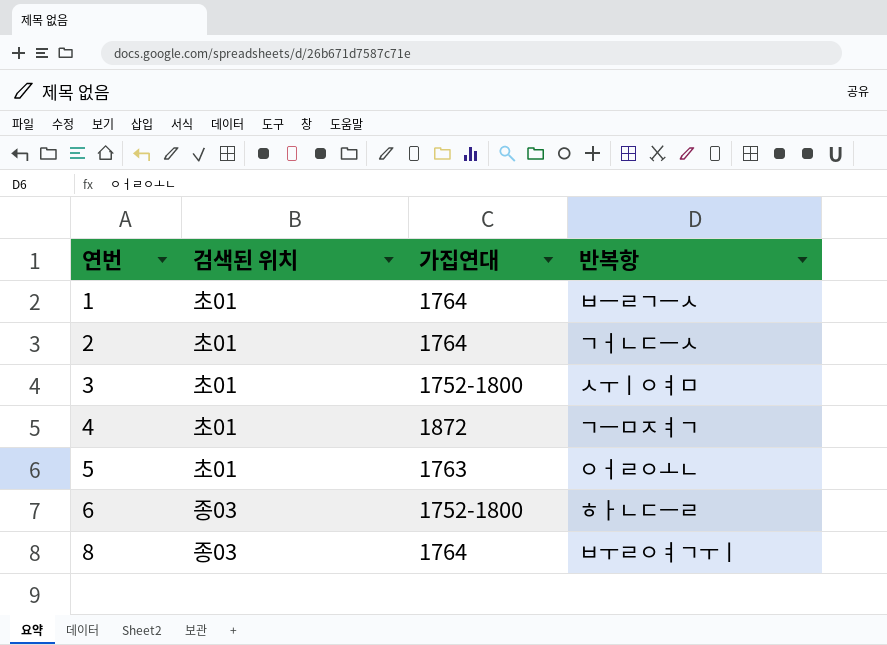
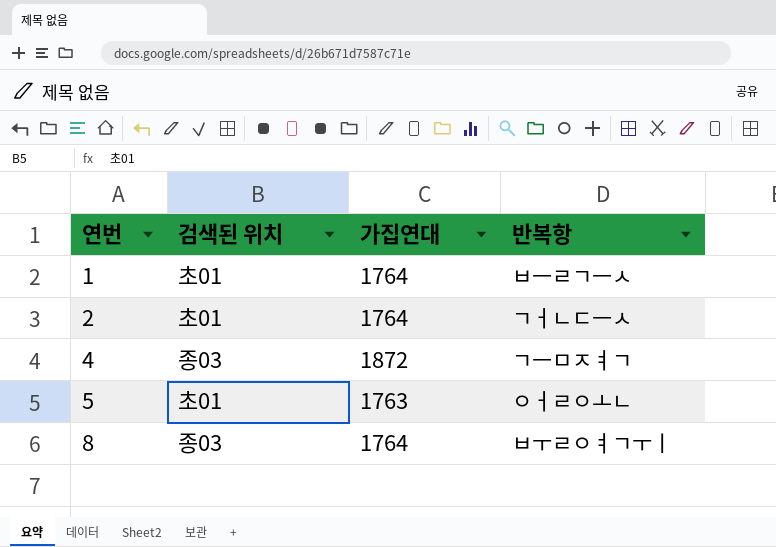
row 3: 초01 | 1752-1800 | ㅅㅜㅣㅇㅕㅁ -> none
row 6: 종03 | 1752-1800 | ㅎㅏㄴㄷㅡㄹ -> none
4 | 검색된 위치: 초01 -> 종03

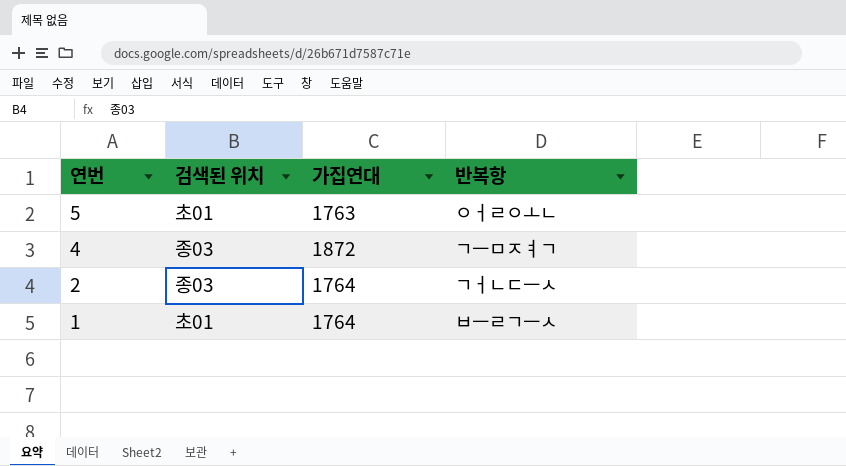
row order: 연번 ascending -> 연번 descending
row 8: 종03 | 1764 | ㅂㅜㄹㅇㅕㄱㅜㅣ -> none
2 | 검색된 위치: 초01 -> 종03

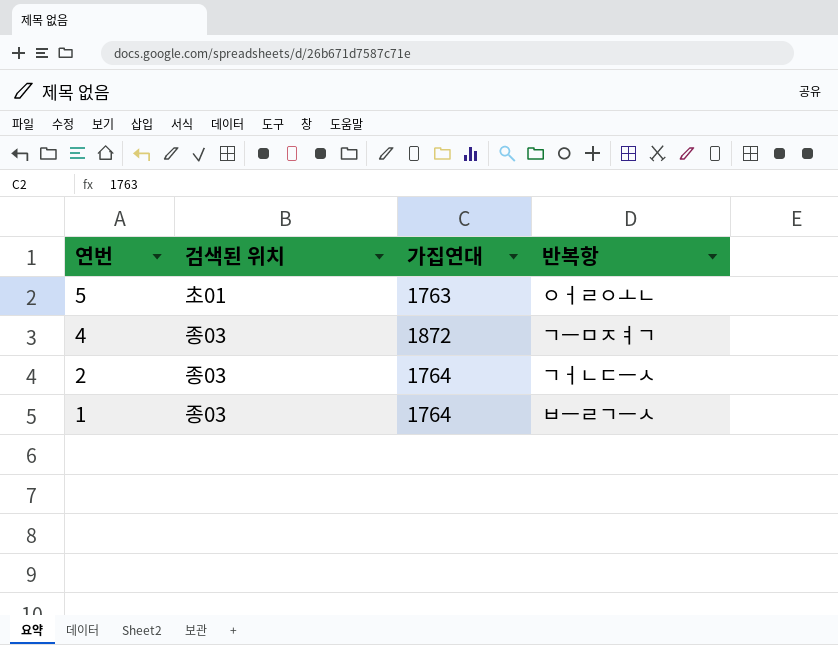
1 | 검색된 위치: 초01 -> 종03

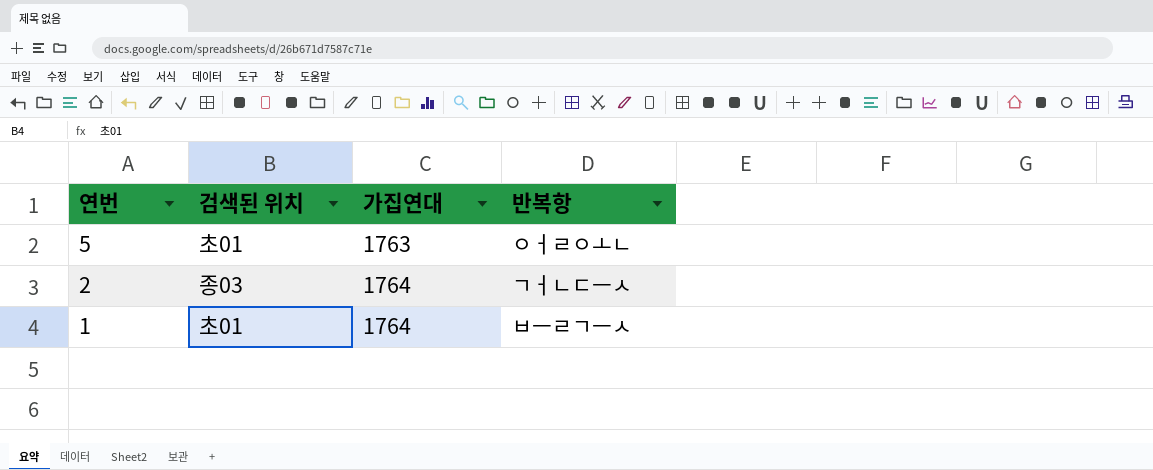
row 4: 종03 | 1872 | ㄱㅡㅁㅈㅕㄱ -> none
1 | 검색된 위치: 종03 -> 초01

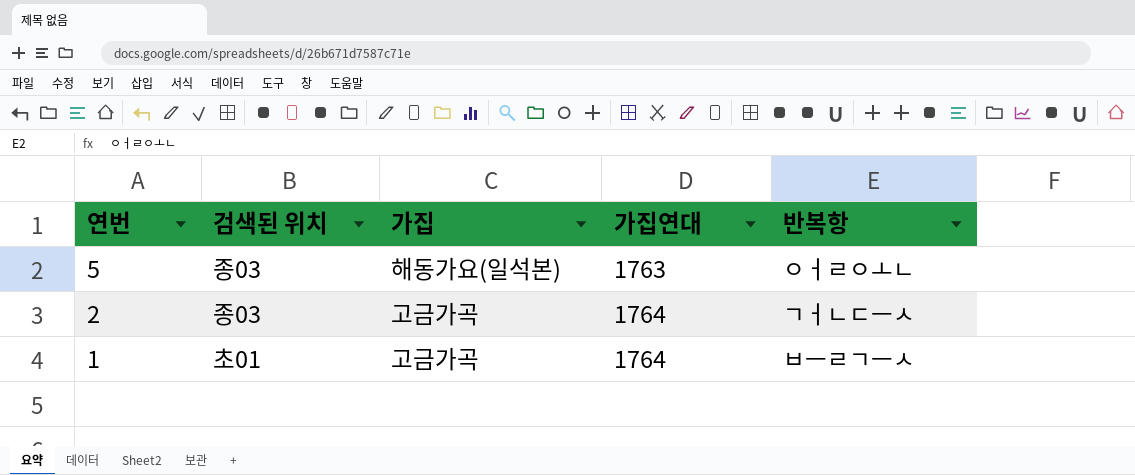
column 가집 | position: none -> 3
5 | 검색된 위치: 초01 -> 종03

